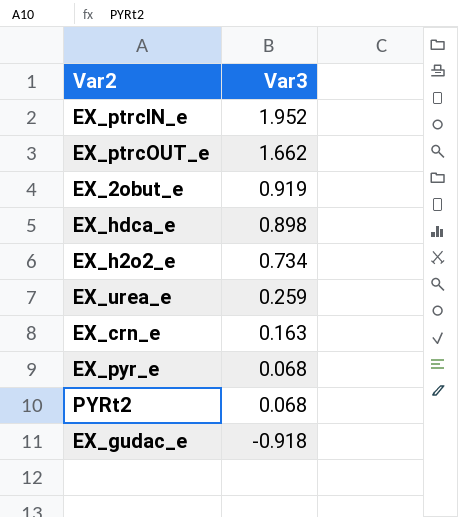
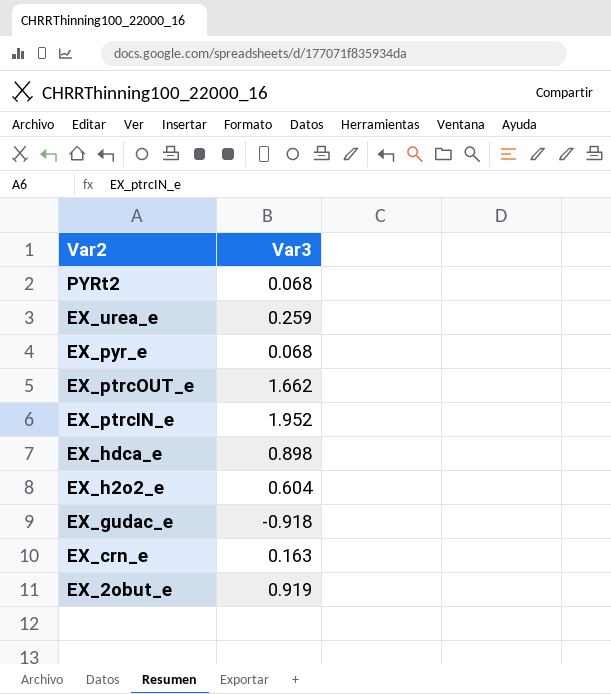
row order: Var3 descending -> Var2 descending
EX_h2o2_e | Var3: 0.734 -> 0.604

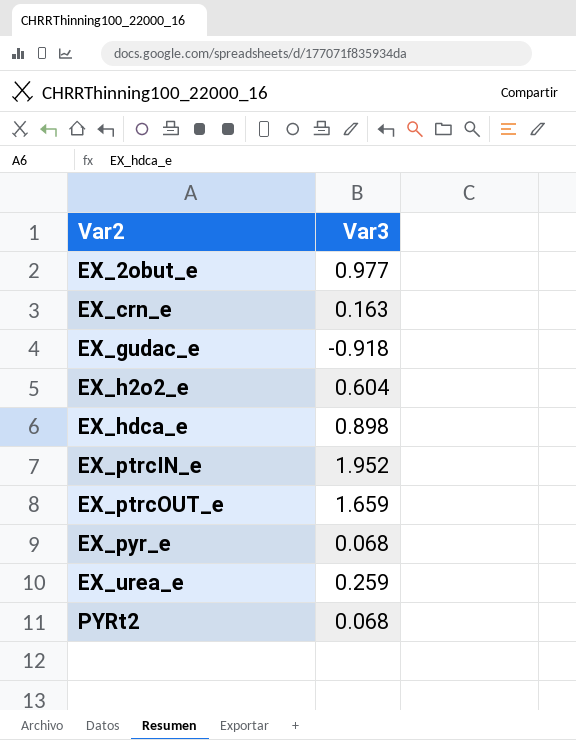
row order: Var2 descending -> Var2 ascending
EX_2obut_e | Var3: 0.919 -> 0.977
EX_ptrcOUT_e | Var3: 1.662 -> 1.659

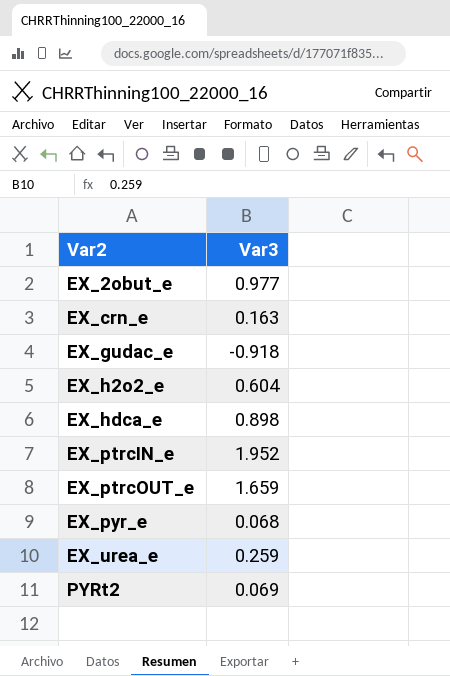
PYRt2 | Var3: 0.068 -> 0.069

